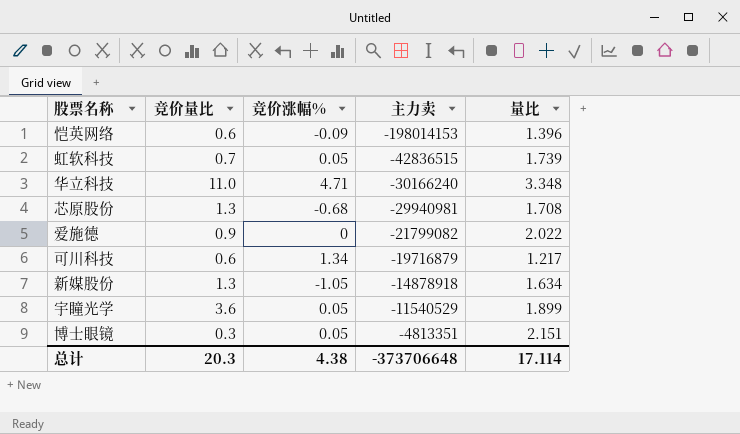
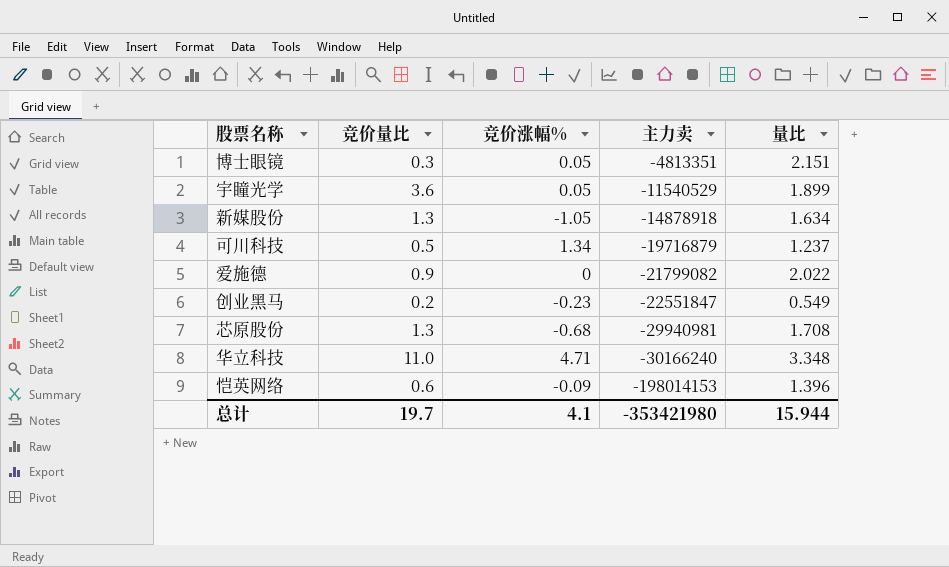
row order: 主力卖 ascending -> 主力卖 descending
row 虹软科技: 0.7 | 0.05 | -42836515 | 1.739 -> none
可川科技 | 竞价量比: 0.6 -> 0.5
可川科技 | 量比: 1.217 -> 1.237
row 创业黑马: none -> 0.2 | -0.23 | -22551847 | 0.549
总计 | 竞价量比: 20.3 -> 19.7
总计 | 竞价涨幅%: 4.38 -> 4.1
总计 | 主力卖: -373706648 -> -353421980
总计 | 量比: 17.114 -> 15.944

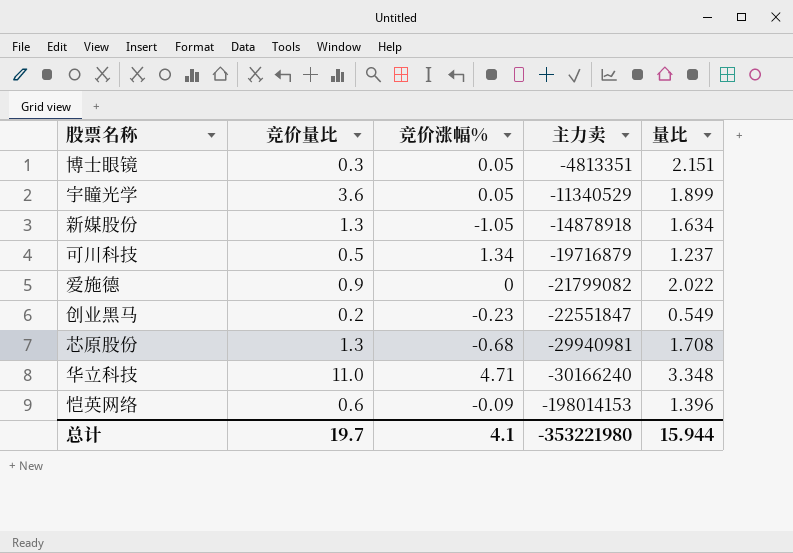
宇瞳光学 | 主力卖: -11540529 -> -11340529
总计 | 主力卖: -353421980 -> -353221980

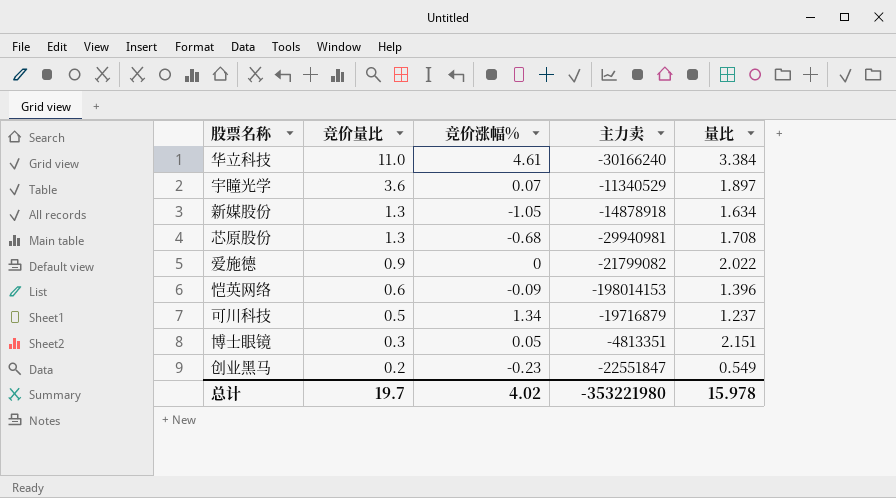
row order: 主力卖 descending -> 竞价量比 descending
华立科技 | 竞价涨幅%: 4.71 -> 4.61
华立科技 | 量比: 3.348 -> 3.384
宇瞳光学 | 竞价涨幅%: 0.05 -> 0.07
宇瞳光学 | 量比: 1.899 -> 1.897
总计 | 竞价涨幅%: 4.1 -> 4.02
总计 | 量比: 15.944 -> 15.978

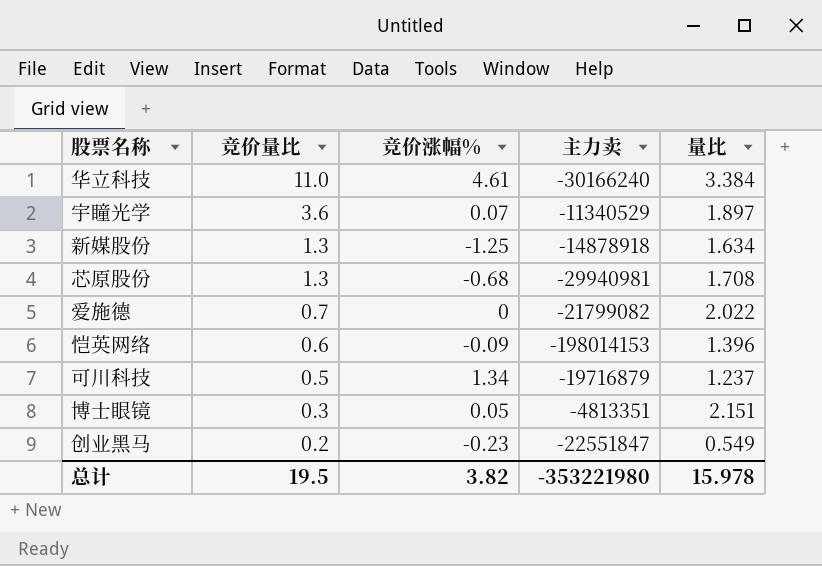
新媒股份 | 竞价涨幅%: -1.05 -> -1.25
爱施德 | 竞价量比: 0.9 -> 0.7
总计 | 竞价量比: 19.7 -> 19.5
总计 | 竞价涨幅%: 4.02 -> 3.82

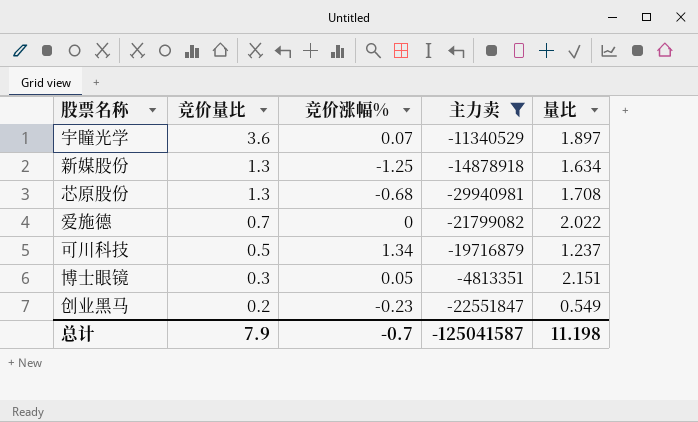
filter: none -> 主力卖 >= -29940981
总计 | 竞价量比: 19.5 -> 7.9
总计 | 竞价涨幅%: 3.82 -> -0.7
总计 | 主力卖: -353221980 -> -125041587
总计 | 量比: 15.978 -> 11.198

